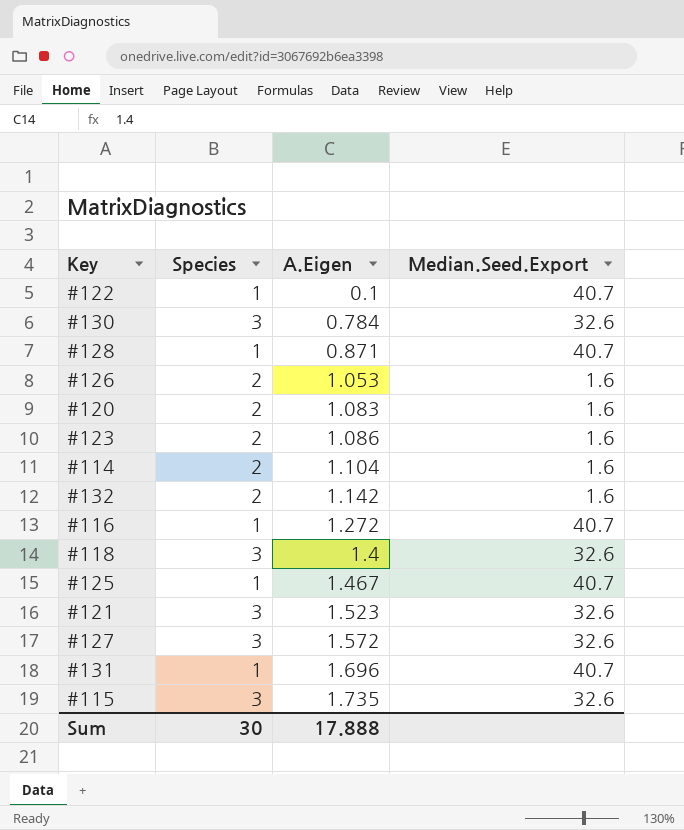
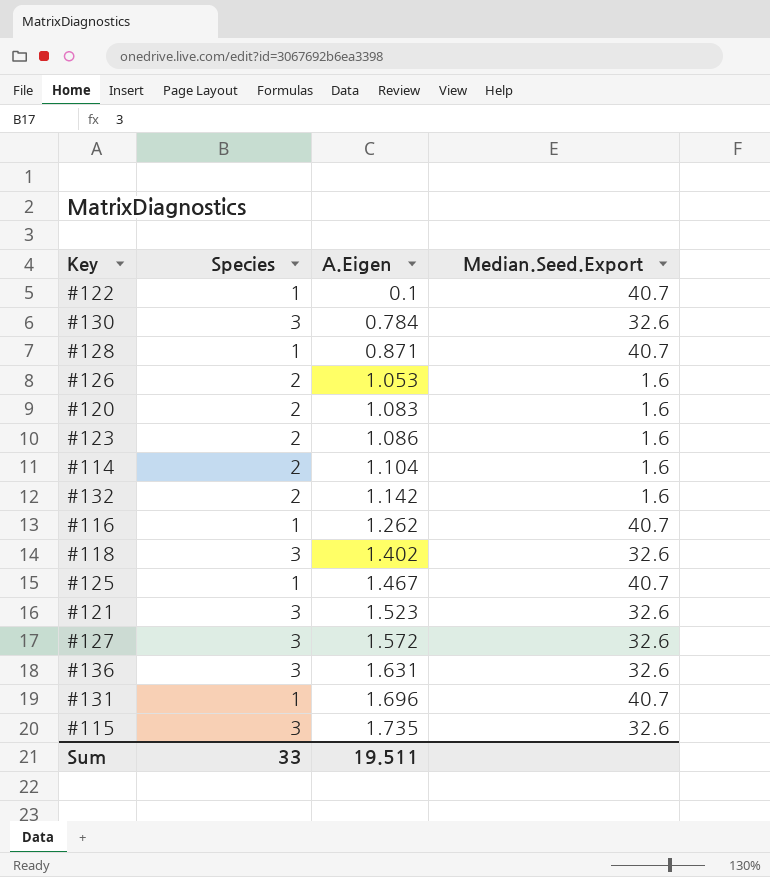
#116 | A.Eigen: 1.272 -> 1.262
#118 | A.Eigen: 1.4 -> 1.402
row #136: none -> 3 | 1.631 | 32.6
Sum | Species: 30 -> 33
Sum | A.Eigen: 17.888 -> 19.511

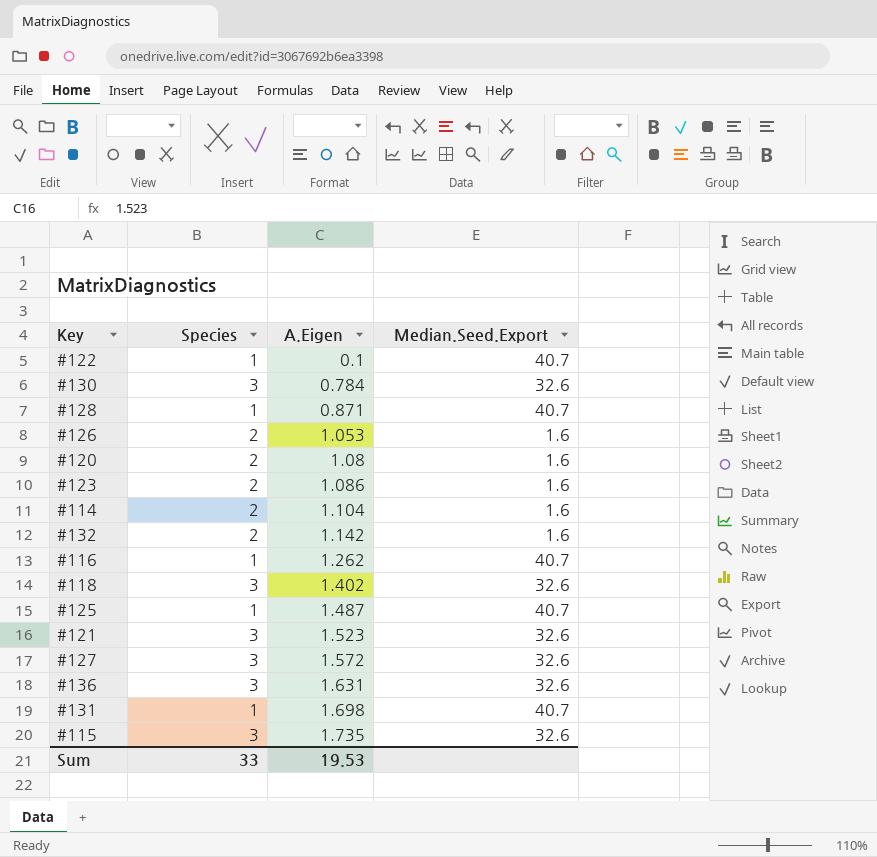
#120 | A.Eigen: 1.083 -> 1.08
#125 | A.Eigen: 1.467 -> 1.487
#131 | A.Eigen: 1.696 -> 1.698
Sum | A.Eigen: 19.511 -> 19.53

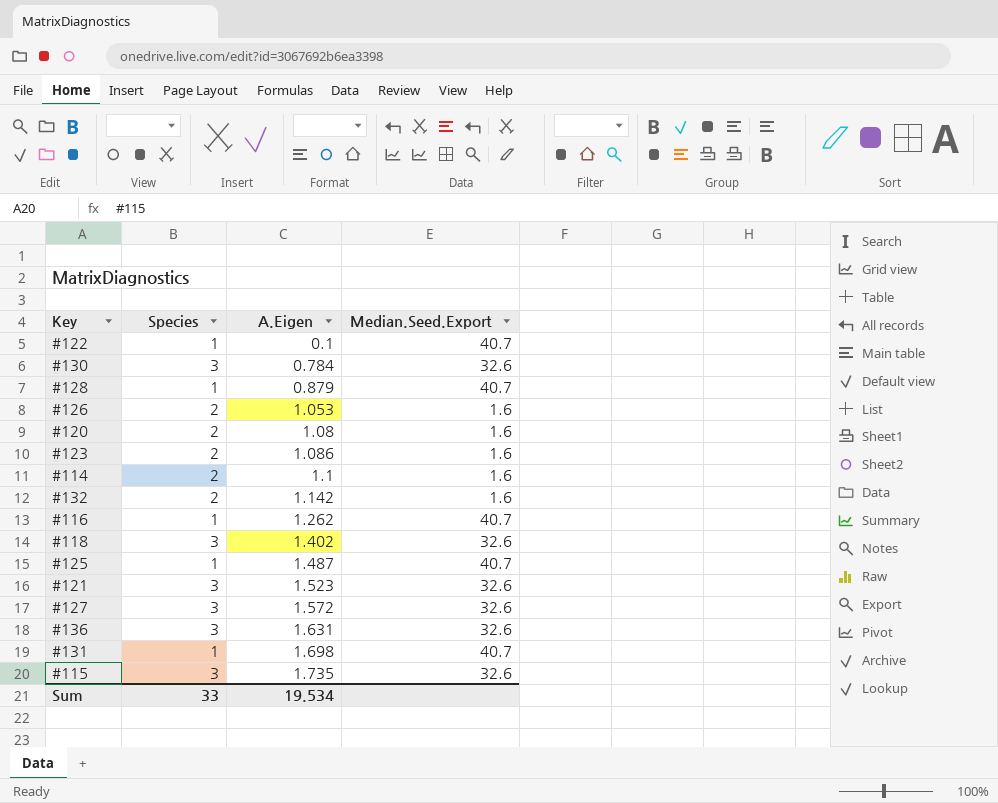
#128 | A.Eigen: 0.871 -> 0.879
#114 | A.Eigen: 1.104 -> 1.1
Sum | A.Eigen: 19.53 -> 19.534

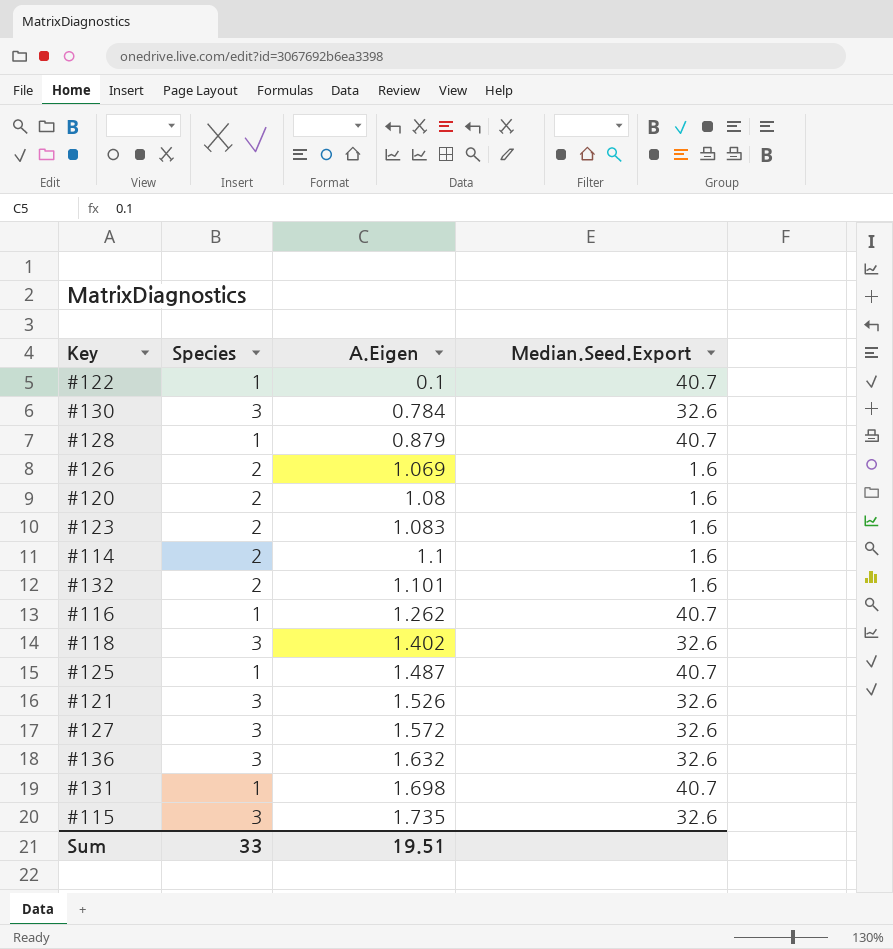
#126 | A.Eigen: 1.053 -> 1.069
#123 | A.Eigen: 1.086 -> 1.083
#132 | A.Eigen: 1.142 -> 1.101
#121 | A.Eigen: 1.523 -> 1.526
#136 | A.Eigen: 1.631 -> 1.632
Sum | A.Eigen: 19.534 -> 19.51

